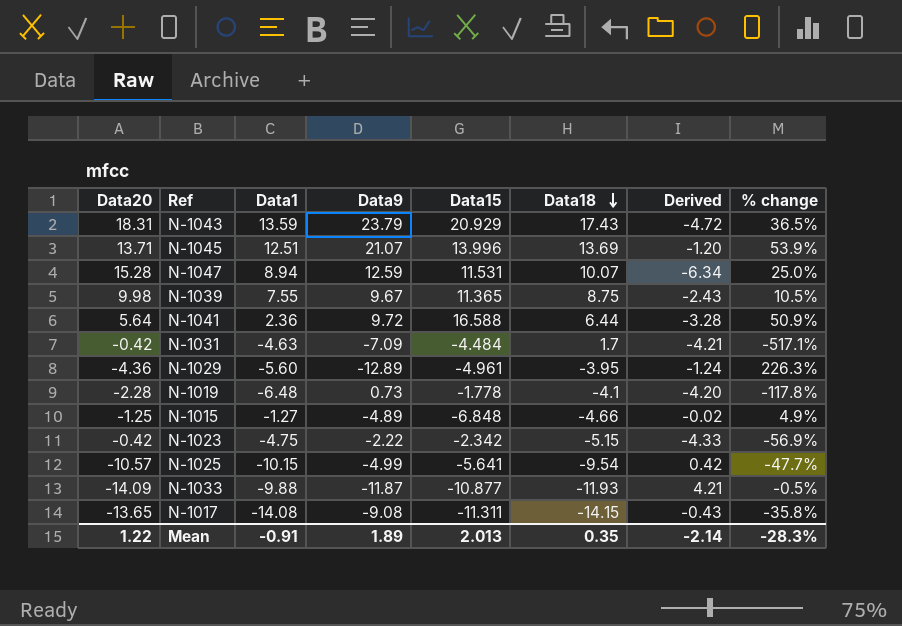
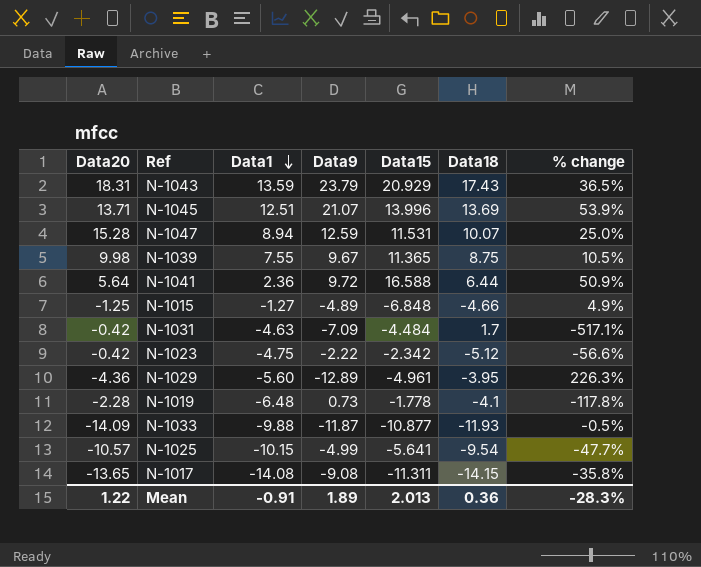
row order: Data18 descending -> Data1 descending
column Derived | formula: [Data1] - [Data20] -> none
N-1023 | Data18: -5.15 -> -5.12
N-1023 | % change: -56.9% -> -56.6%
Mean | Data18: 0.35 -> 0.36

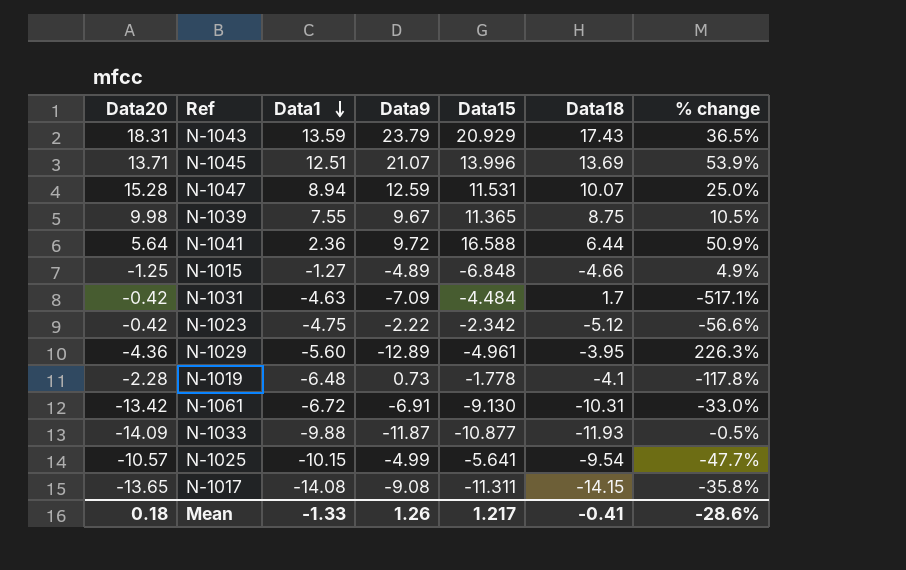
row N-1061: none -> -13.42 | -6.72 | -6.91 | -9.130 | -10.31 | -33.0%
Mean | Data20: 1.22 -> 0.18
Mean | Data1: -0.91 -> -1.33
Mean | Data9: 1.89 -> 1.26
Mean | Data15: 2.013 -> 1.217
Mean | Data18: 0.36 -> -0.41
Mean | % change: -28.3% -> -28.6%

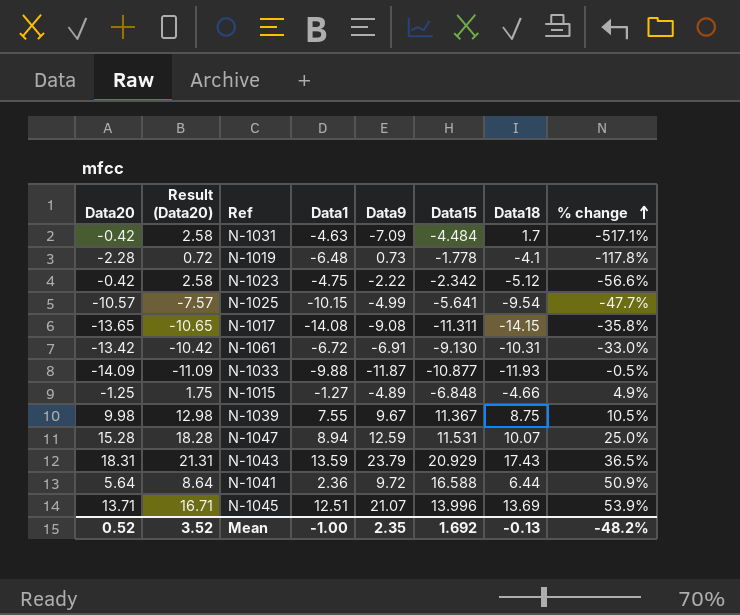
row order: Data1 descending -> % change ascending
column Result (Data20) | formula: none -> [Data20] + 3
row N-1029: -4.36 | -5.60 | -12.89 | -4.961 | -3.95 | 226.3% -> none
N-1039 | Data15: 11.365 -> 11.367
Mean | Data20: 0.18 -> 0.52
Mean | Data1: -1.33 -> -1.00
Mean | Data9: 1.26 -> 2.35
Mean | Data15: 1.217 -> 1.692
Mean | Data18: -0.41 -> -0.13
Mean | % change: -28.6% -> -48.2%

